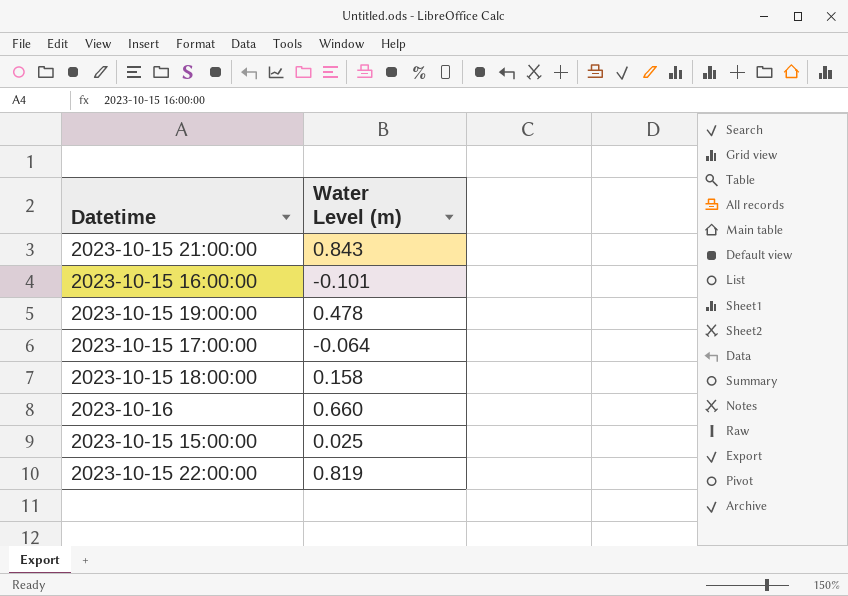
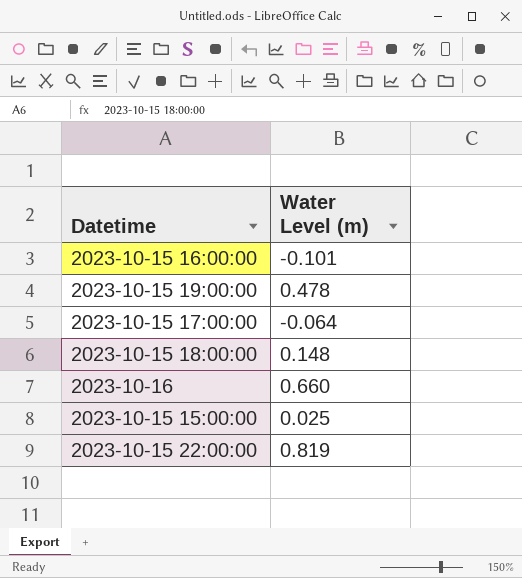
row 2023-10-15 21:00:00: 0.843 -> none
2023-10-15 18:00:00 | Water Level (m): 0.158 -> 0.148

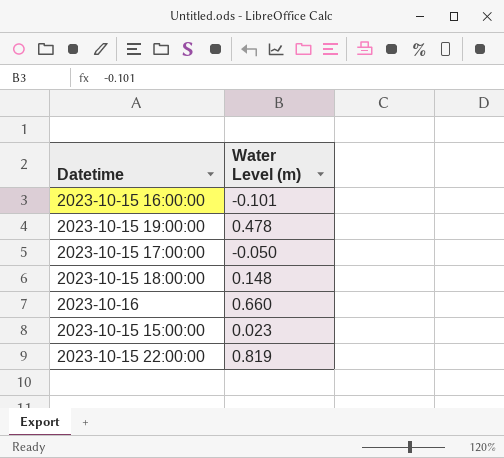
2023-10-15 17:00:00 | Water Level (m): -0.064 -> -0.050
2023-10-15 15:00:00 | Water Level (m): 0.025 -> 0.023

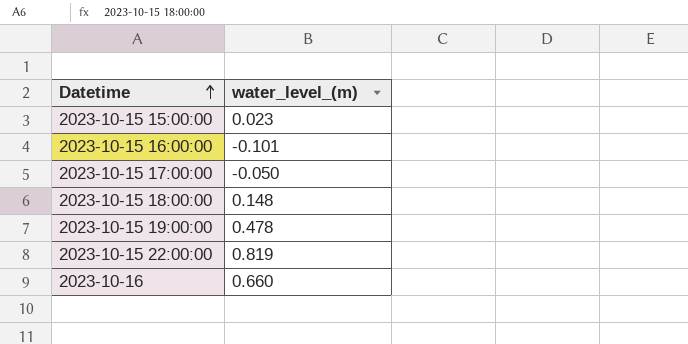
row order: none -> Datetime ascending
column name: Water Level (m) -> water_level_(m)

